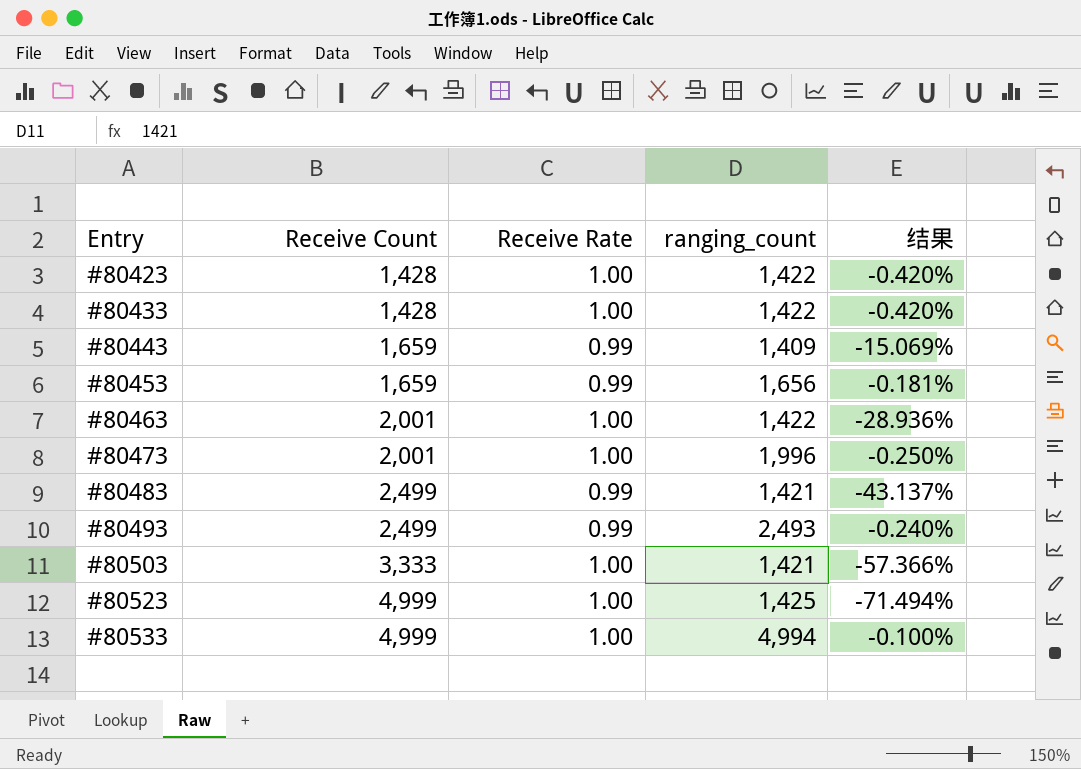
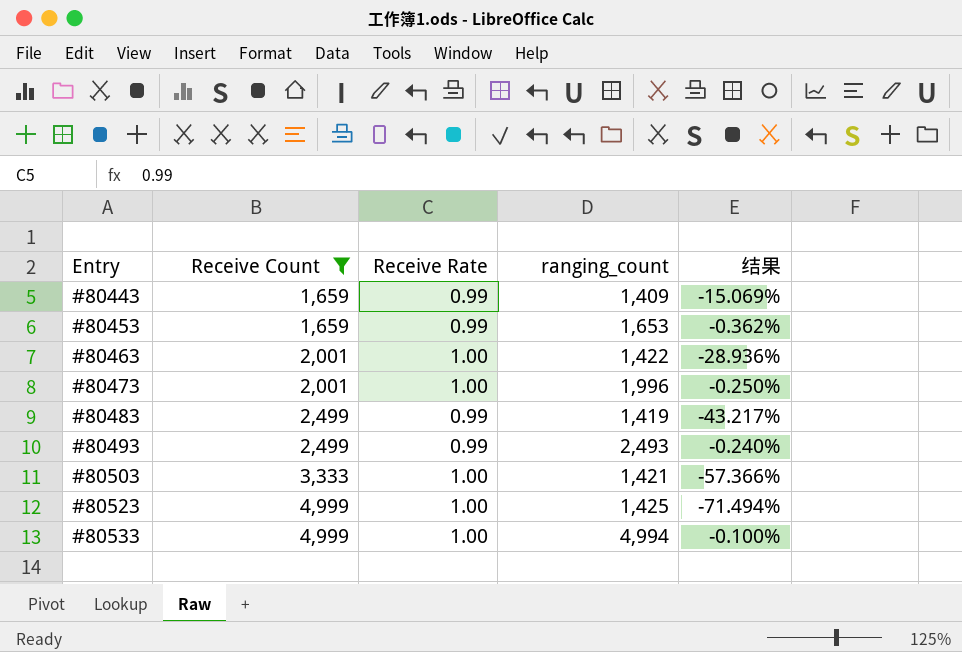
filter: none -> Receive Count != 1,428
#80453 | ranging_count: 1,656 -> 1,653
#80453 | 结果: -0.181% -> -0.362%
#80483 | ranging_count: 1,421 -> 1,419
#80483 | 结果: -43.137% -> -43.217%

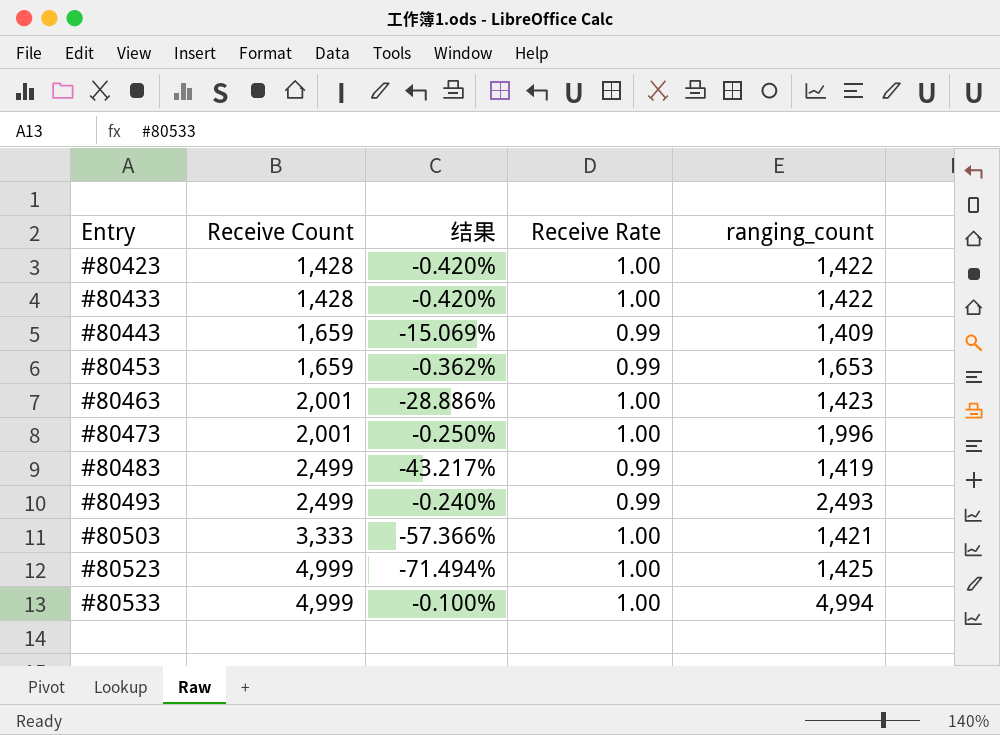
filter: Receive Count != 1,428 -> none
column 结果 | position: 5 -> 3
#80463 | 结果: -28.936% -> -28.886%
#80463 | ranging_count: 1,422 -> 1,423

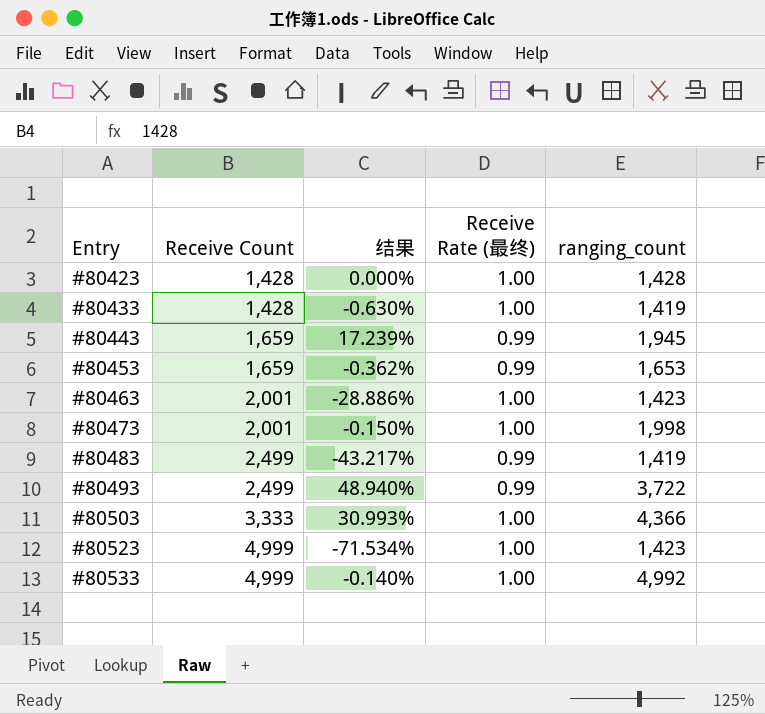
column name: Receive Rate -> Receive Rate (最终)
#80423 | 结果: -0.420% -> 0.000%
#80423 | ranging_count: 1,422 -> 1,428
#80433 | 结果: -0.420% -> -0.630%
#80433 | ranging_count: 1,422 -> 1,419
#80443 | 结果: -15.069% -> 17.239%
#80443 | ranging_count: 1,409 -> 1,945
#80473 | 结果: -0.250% -> -0.150%
#80473 | ranging_count: 1,996 -> 1,998
#80493 | 结果: -0.240% -> 48.940%
#80493 | ranging_count: 2,493 -> 3,722
#80503 | 结果: -57.366% -> 30.993%
#80503 | ranging_count: 1,421 -> 4,366
#80523 | 结果: -71.494% -> -71.534%
#80523 | ranging_count: 1,425 -> 1,423
#80533 | 结果: -0.100% -> -0.140%
#80533 | ranging_count: 4,994 -> 4,992

